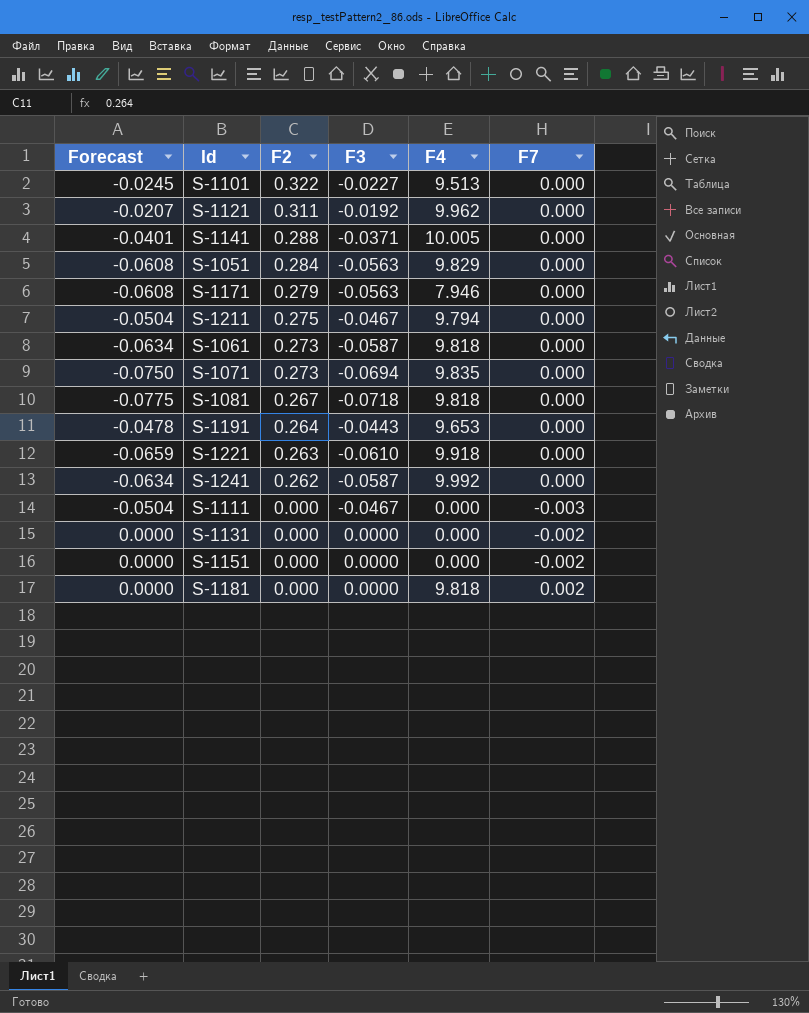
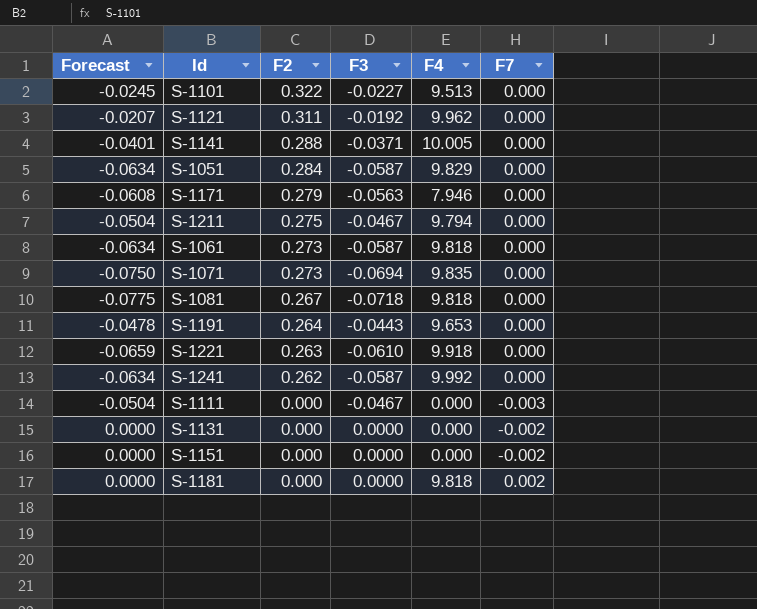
S-1051 | Forecast: -0.0608 -> -0.0634
S-1051 | F3: -0.0563 -> -0.0587

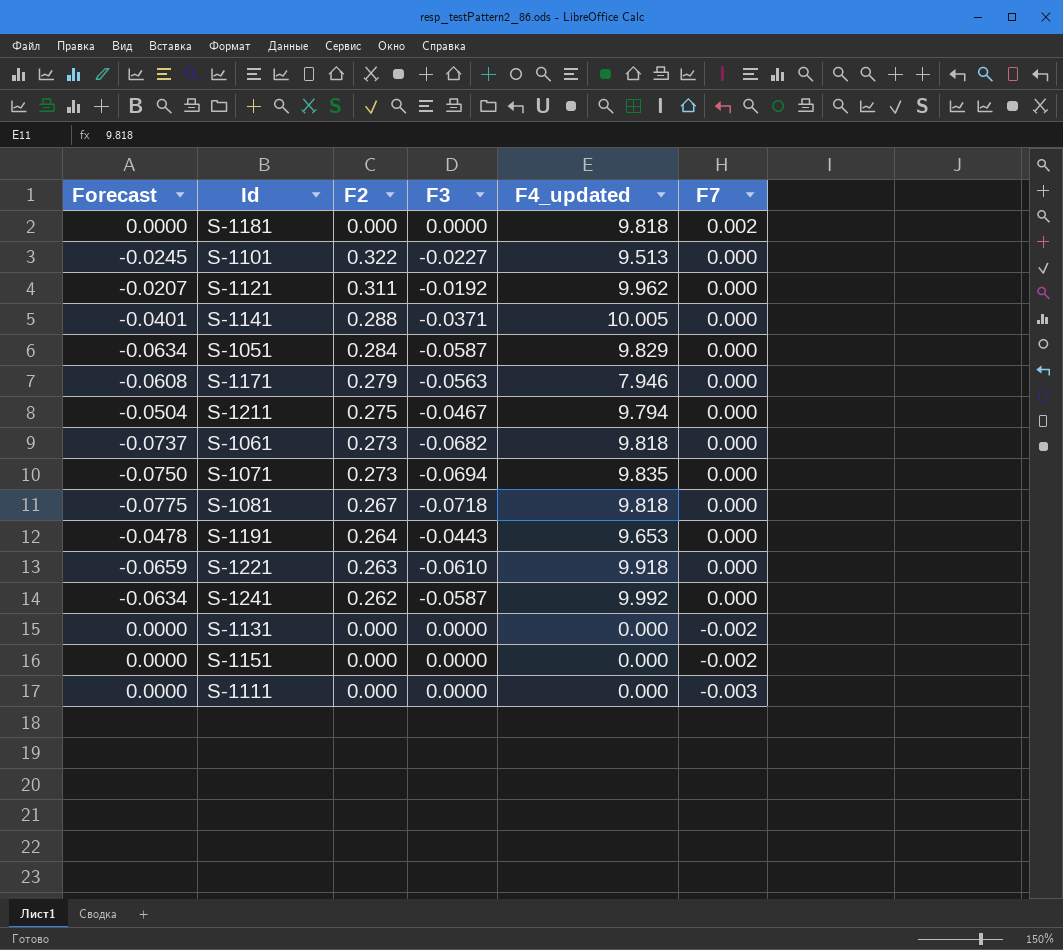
row order: F2 descending -> F7 descending
column name: F4 -> F4_updated
S-1061 | Forecast: -0.0634 -> -0.0737
S-1061 | F3: -0.0587 -> -0.0682
S-1111 | Forecast: -0.0504 -> 0.0000
S-1111 | F3: -0.0467 -> 0.0000

